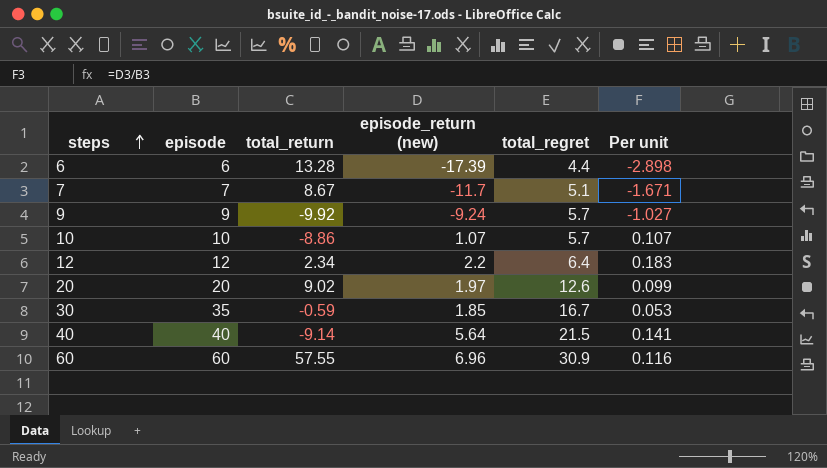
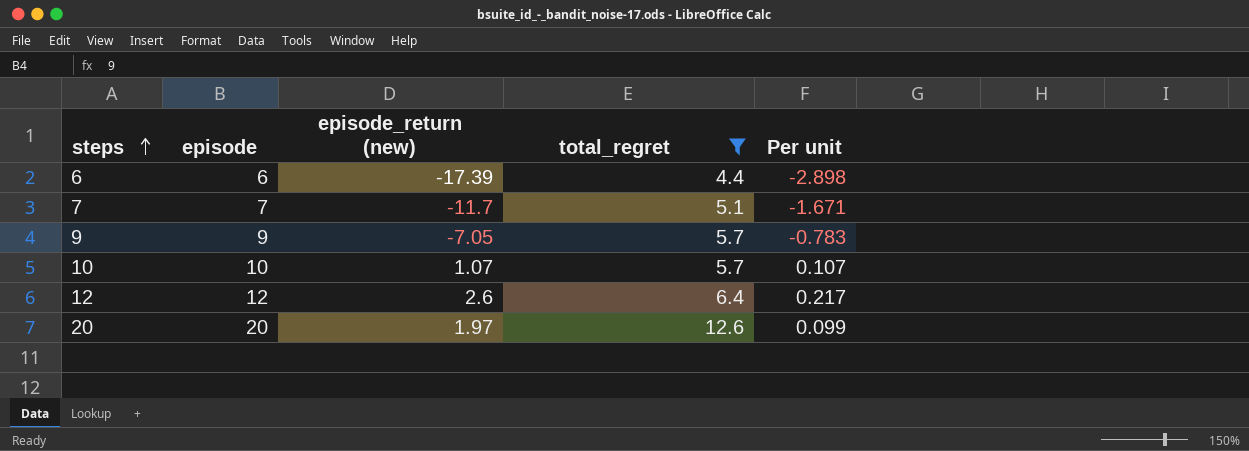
filter: none -> total_regret <= 12.6
column total_return | position: 3 -> none
9 | episode_return (new): -9.24 -> -7.05
9 | Per unit: -1.027 -> -0.783
12 | episode_return (new): 2.2 -> 2.6
12 | Per unit: 0.183 -> 0.217

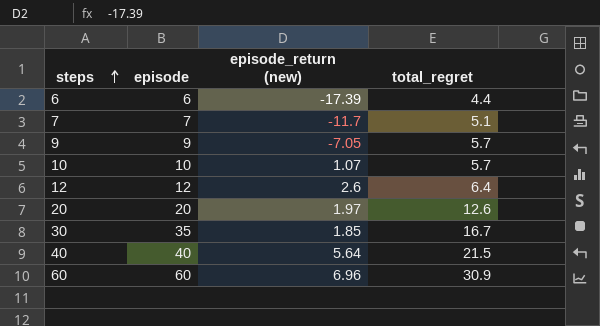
filter: total_regret <= 12.6 -> none
column Per unit | formula: [episode_return (new)] / [episode] -> none

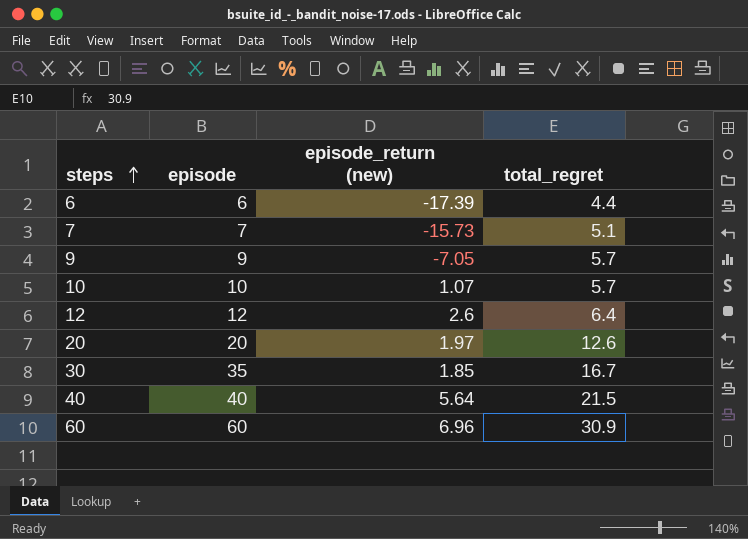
7 | episode_return (new): -11.7 -> -15.73

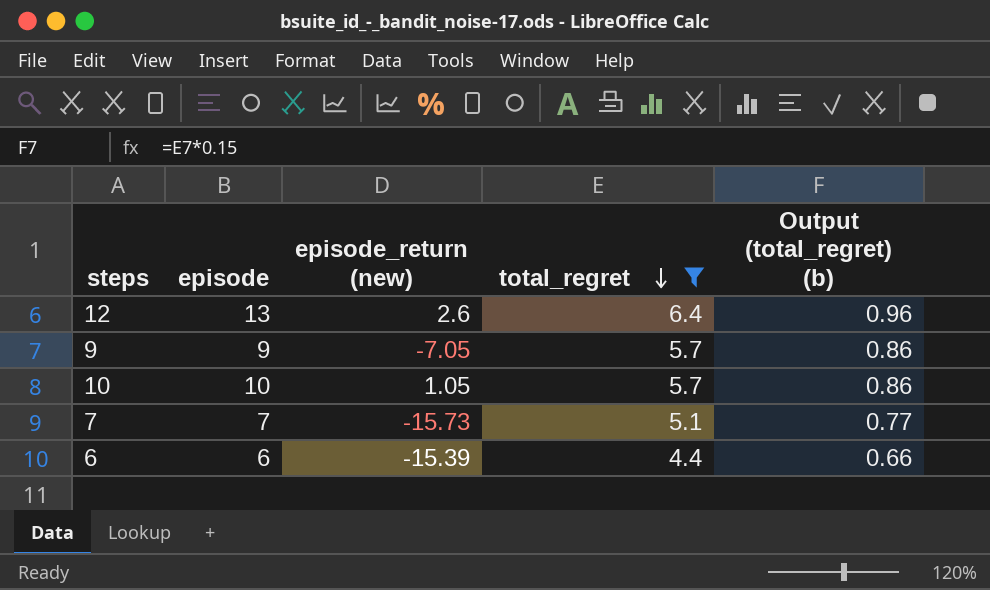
filter: none -> total_regret <= 6.4
row order: steps ascending -> total_regret descending
column Output (total_regret) (b) | formula: none -> [total_regret] * 0.15
12 | episode: 12 -> 13
10 | episode_return (new): 1.07 -> 1.05
6 | episode_return (new): -17.39 -> -15.39

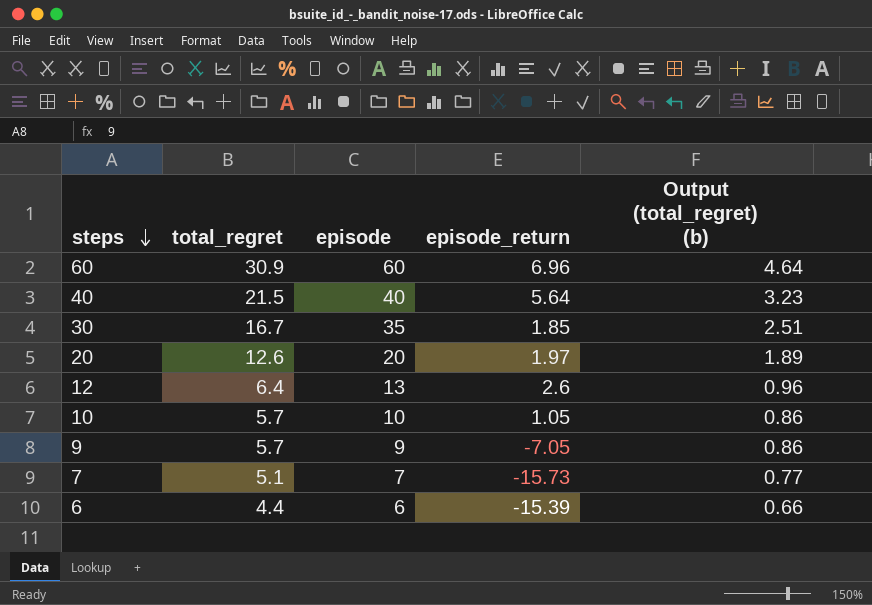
filter: total_regret <= 6.4 -> none
row order: total_regret descending -> steps descending
column total_regret | position: 4 -> 2
column name: episode_return (new) -> episode_return

